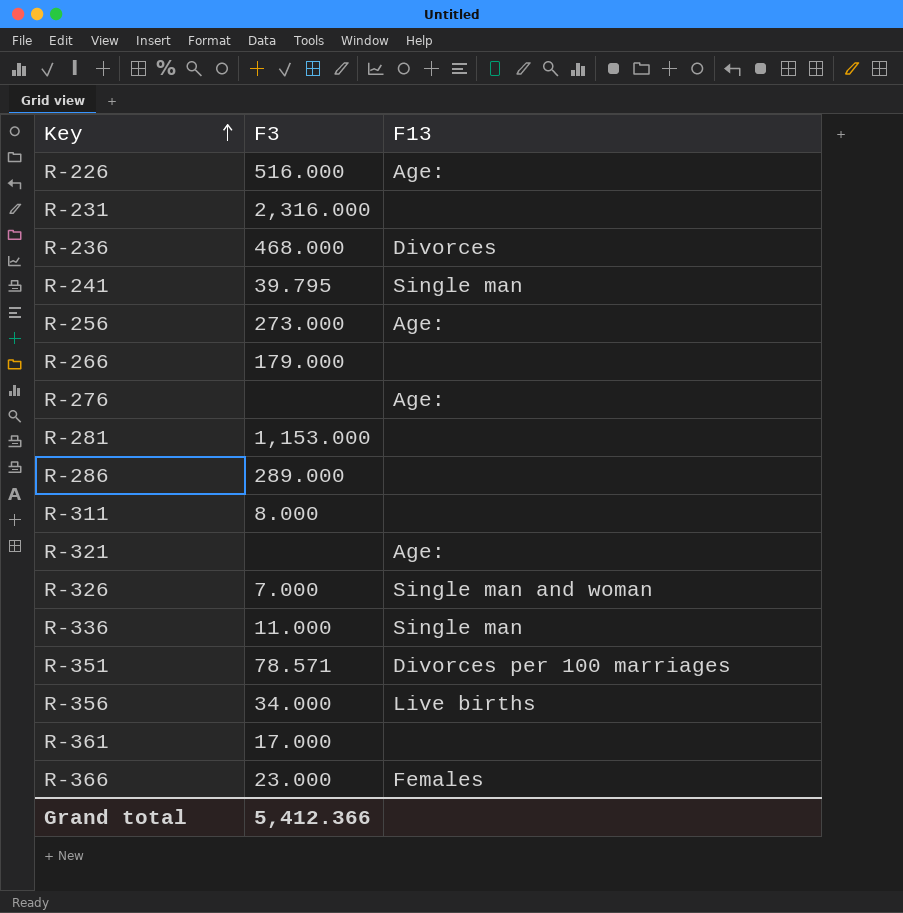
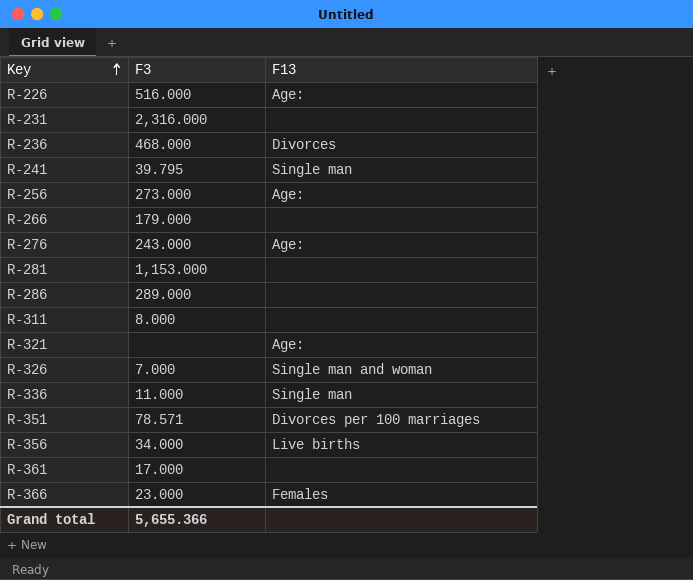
R-276 | F3: none -> 243.000
Grand total | F3: 5,412.366 -> 5,655.366

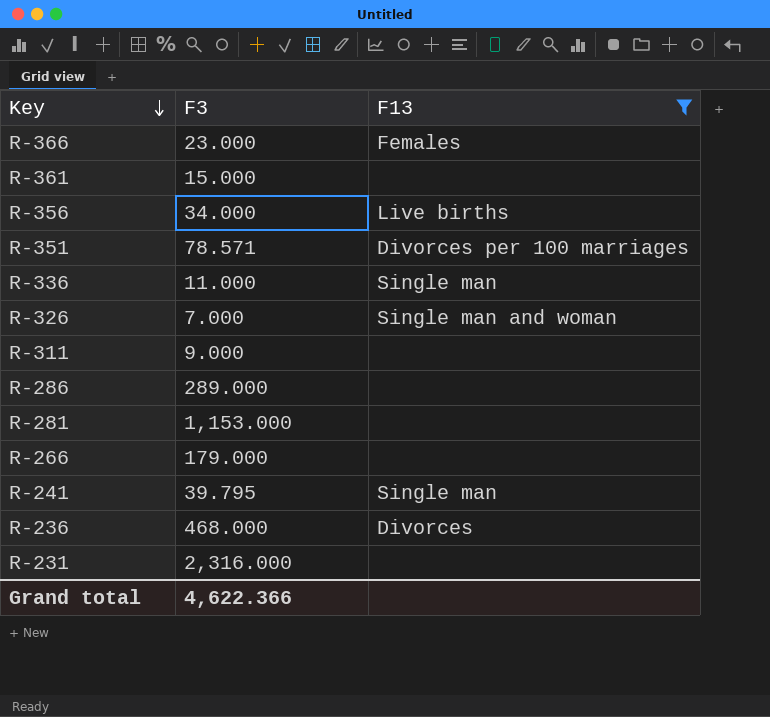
filter: none -> F13 != Age:
row order: Key ascending -> Key descending
R-361 | F3: 17.000 -> 15.000
R-311 | F3: 8.000 -> 9.000
Grand total | F3: 5,655.366 -> 4,622.366

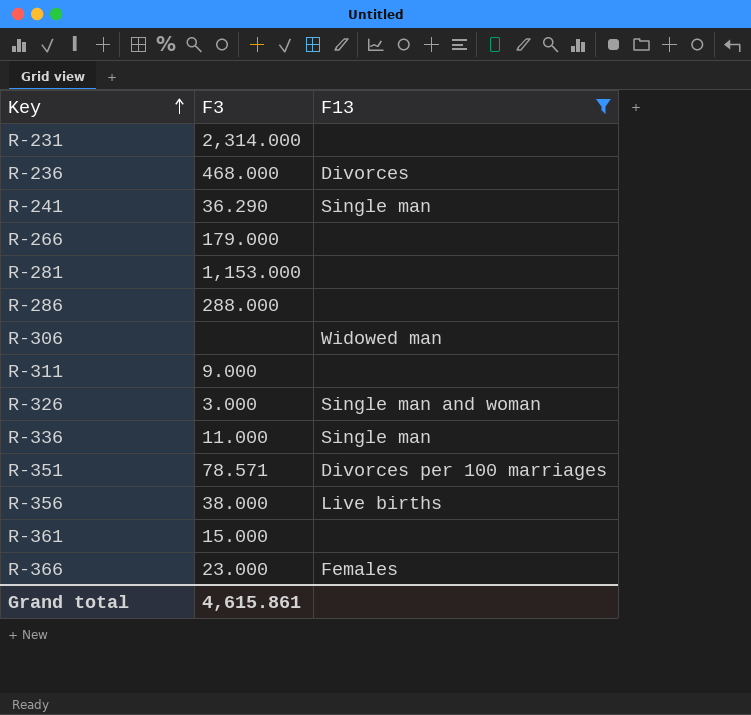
row order: Key descending -> Key ascending
R-231 | F3: 2,316.000 -> 2,314.000
R-241 | F3: 39.795 -> 36.290
R-286 | F3: 289.000 -> 288.000
row R-306: none -> none | Widowed man
R-326 | F3: 7.000 -> 3.000
R-356 | F3: 34.000 -> 38.000
Grand total | F3: 4,622.366 -> 4,615.861

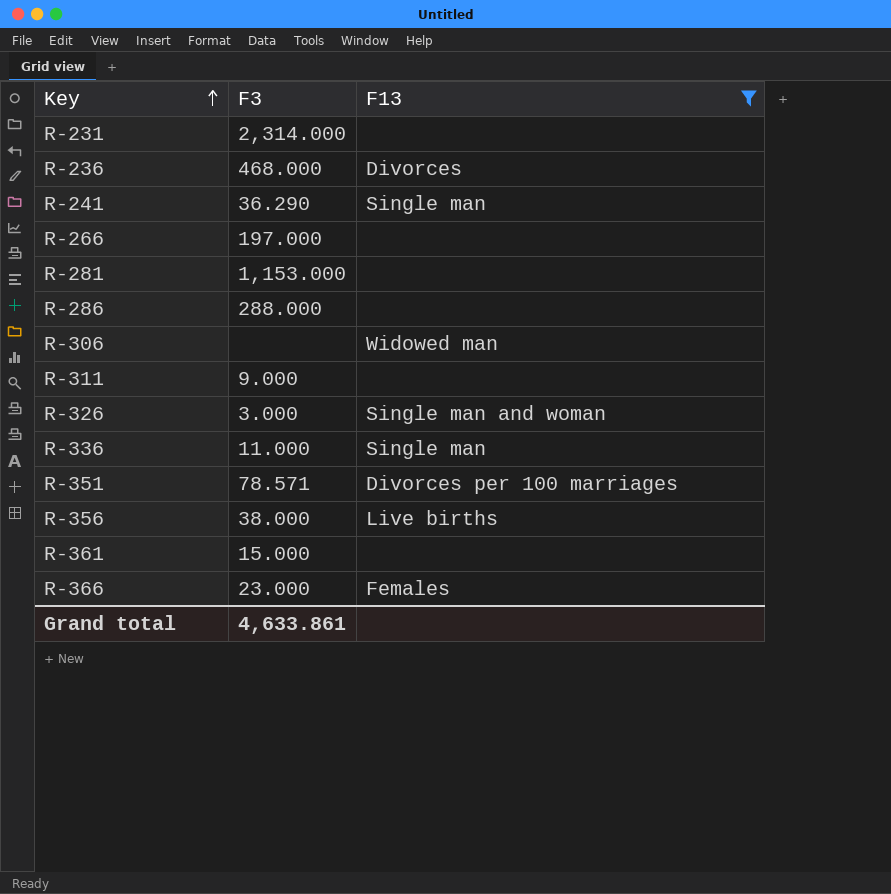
R-266 | F3: 179.000 -> 197.000
Grand total | F3: 4,615.861 -> 4,633.861

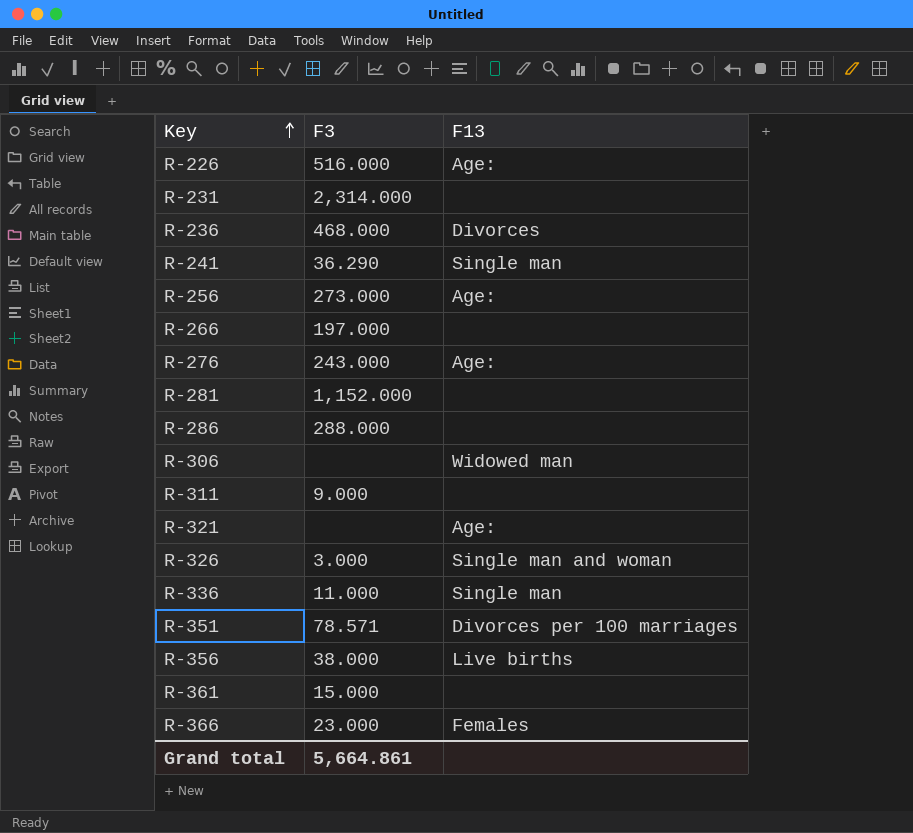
filter: F13 != Age: -> none
R-281 | F3: 1,153.000 -> 1,152.000
Grand total | F3: 4,633.861 -> 5,664.861

